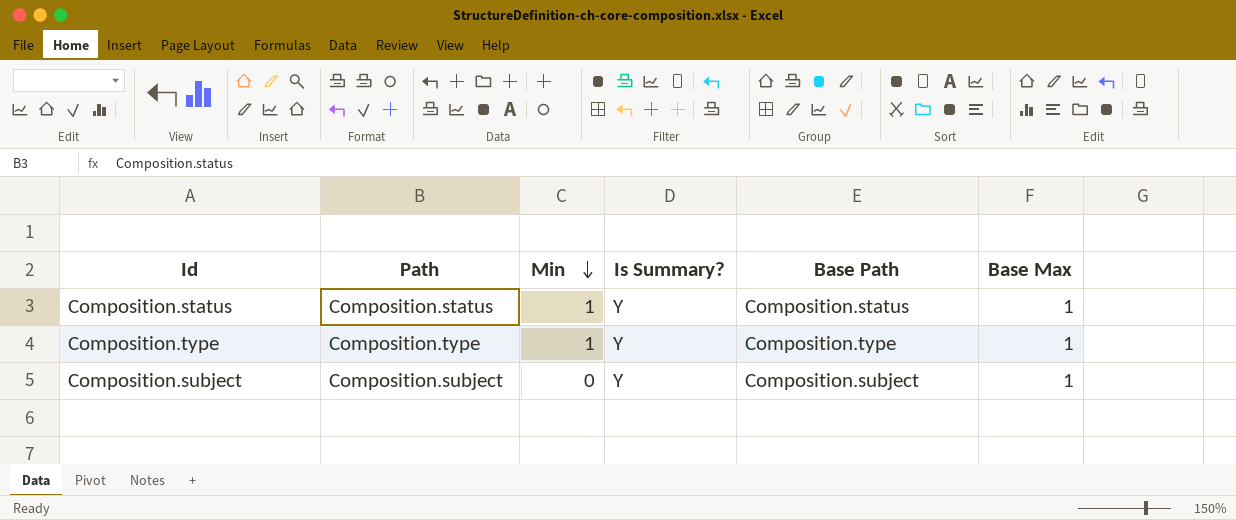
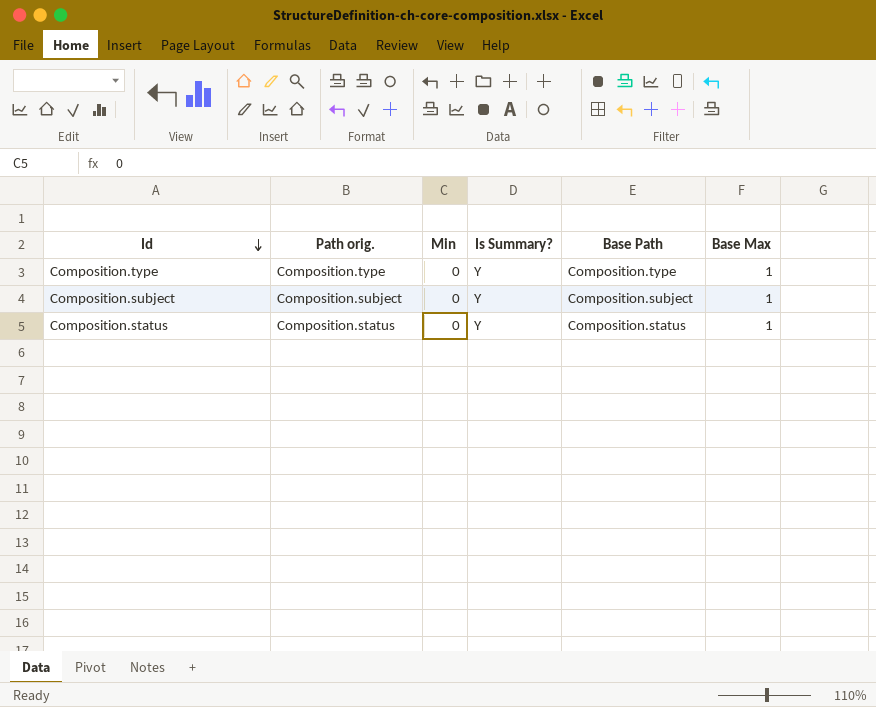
row order: Min descending -> Id descending
column name: Path -> Path orig.
Composition.type | Min: 1 -> 0
Composition.status | Min: 1 -> 0

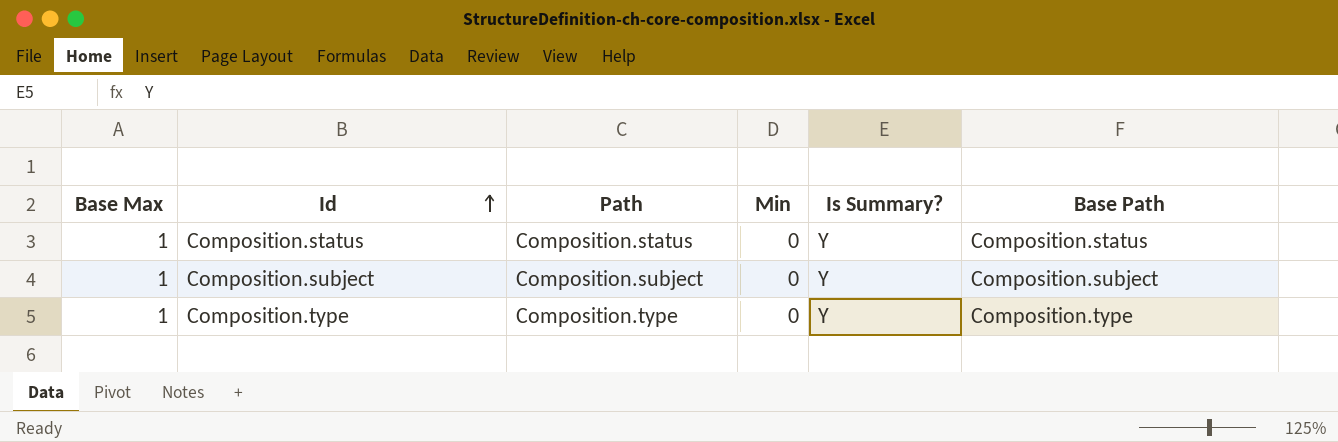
row order: Id descending -> Id ascending
column Base Max | position: 6 -> 1
column name: Path orig. -> Path

